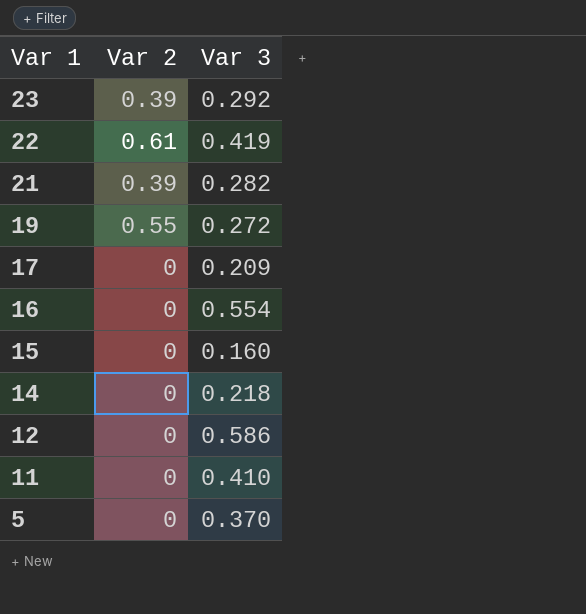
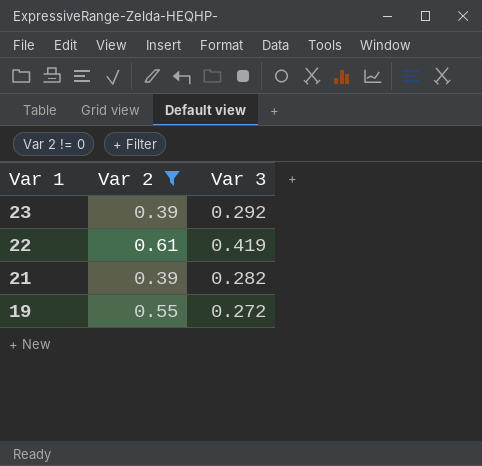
filter: none -> Var 2 != 0

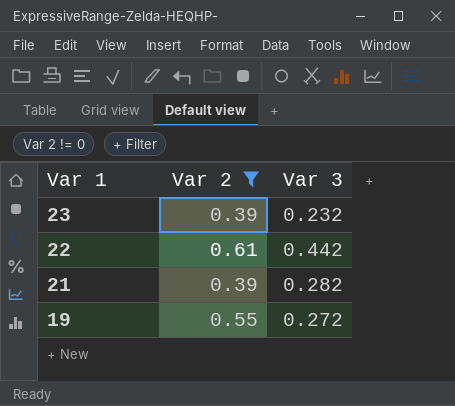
23 | Var 3: 0.292 -> 0.232
22 | Var 3: 0.419 -> 0.442

